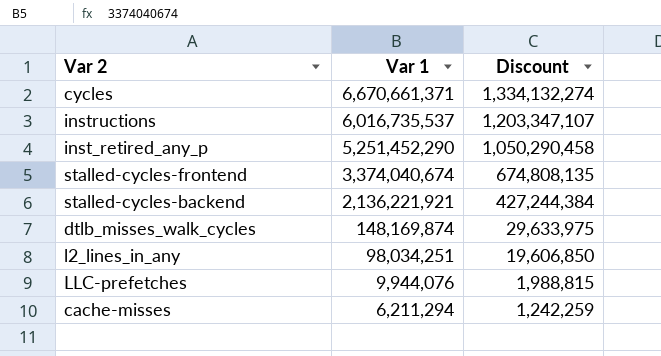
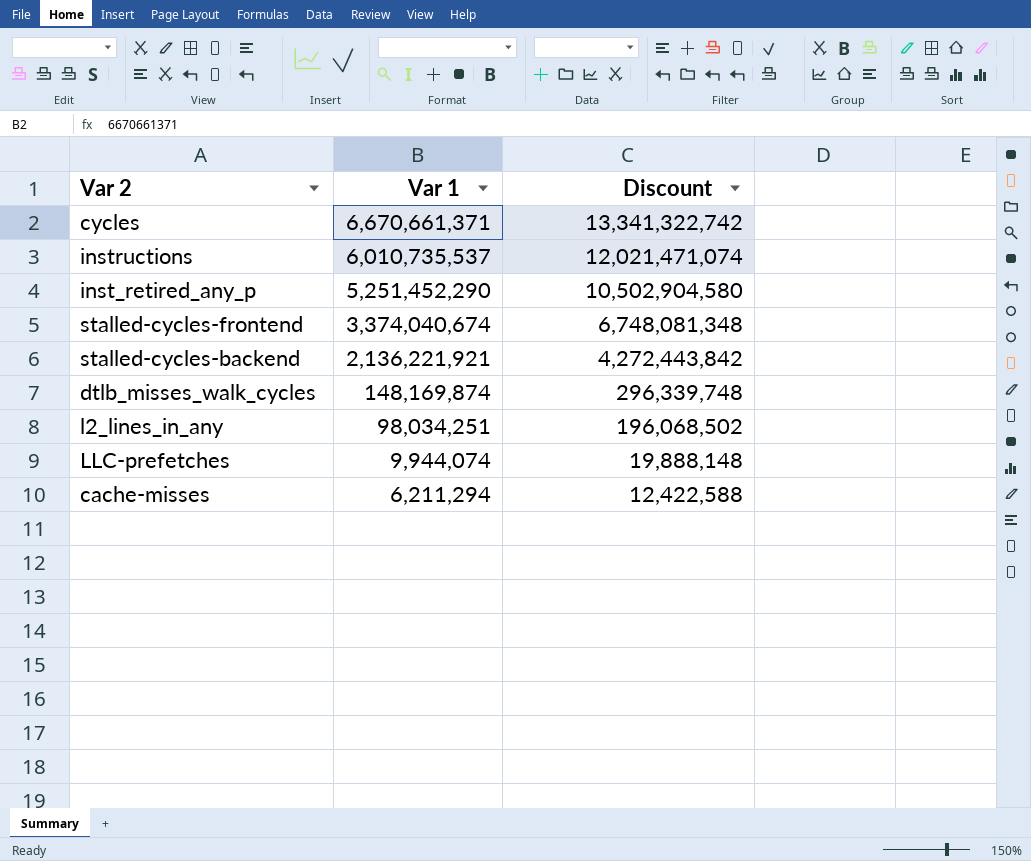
column Discount | formula: [Var 1] * 0.2 -> [Var 1] * 2
instructions | Var 1: 6,016,735,537 -> 6,010,735,537
LLC-prefetches | Var 1: 9,944,076 -> 9,944,074

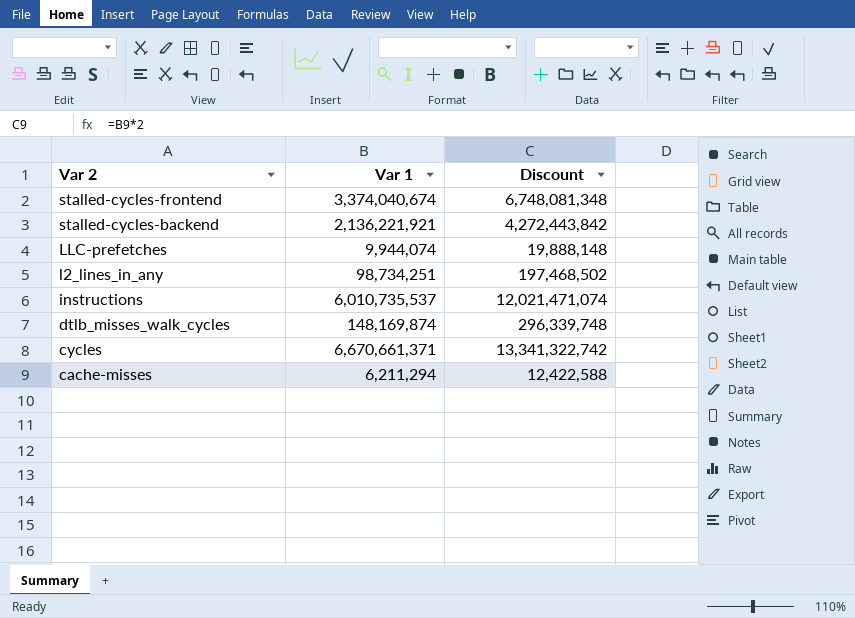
row order: Var 1 descending -> Var 2 descending
row inst_retired_any_p: 5,251,452,290 | 10,502,904,580 -> none
l2_lines_in_any | Var 1: 98,034,251 -> 98,734,251
l2_lines_in_any | Discount: 196,068,502 -> 197,468,502

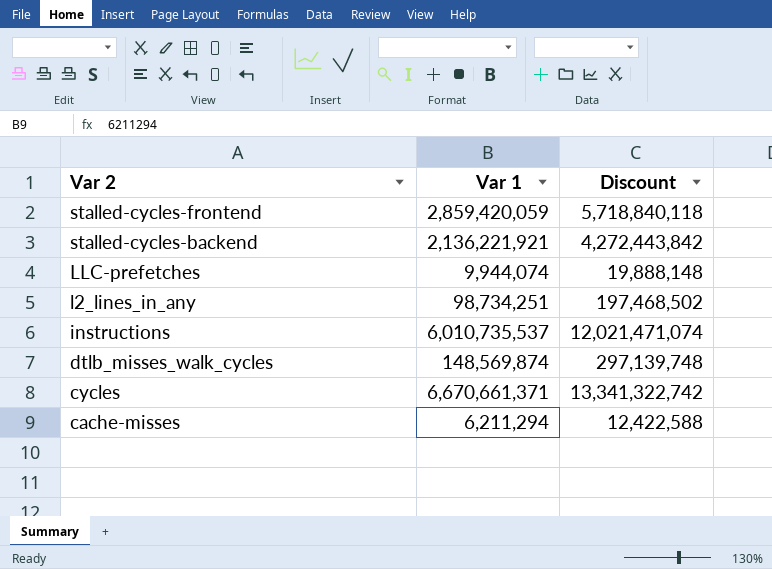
stalled-cycles-frontend | Var 1: 3,374,040,674 -> 2,859,420,059
stalled-cycles-frontend | Discount: 6,748,081,348 -> 5,718,840,118
dtlb_misses_walk_cycles | Var 1: 148,169,874 -> 148,569,874
dtlb_misses_walk_cycles | Discount: 296,339,748 -> 297,139,748

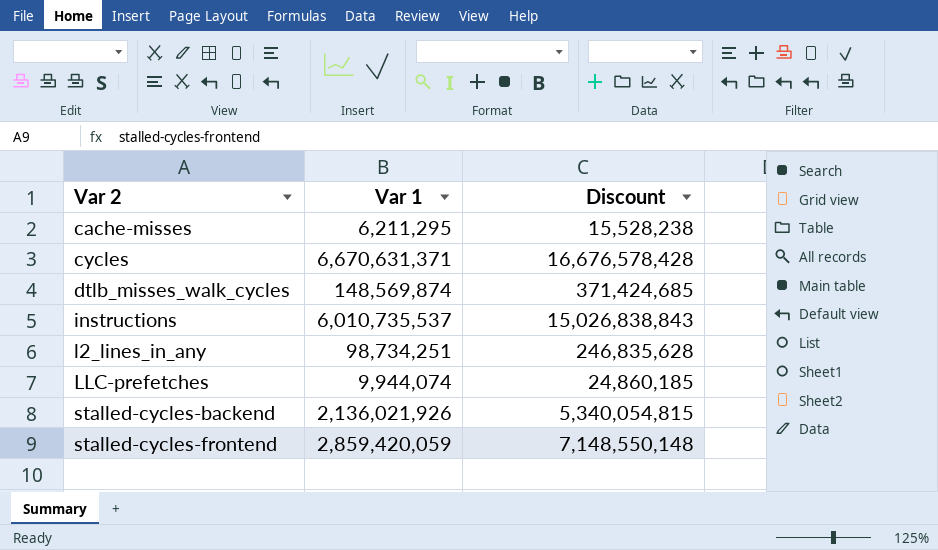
row order: Var 2 descending -> Var 2 ascending
column Discount | formula: [Var 1] * 2 -> [Var 1] * 2.5
cache-misses | Var 1: 6,211,294 -> 6,211,295
cycles | Var 1: 6,670,661,371 -> 6,670,631,371
stalled-cycles-backend | Var 1: 2,136,221,921 -> 2,136,021,926

